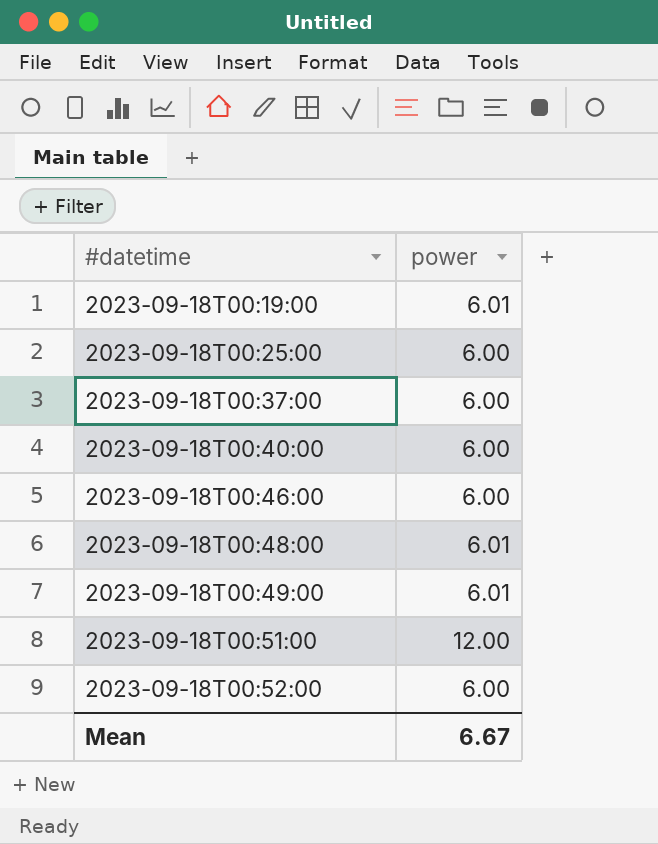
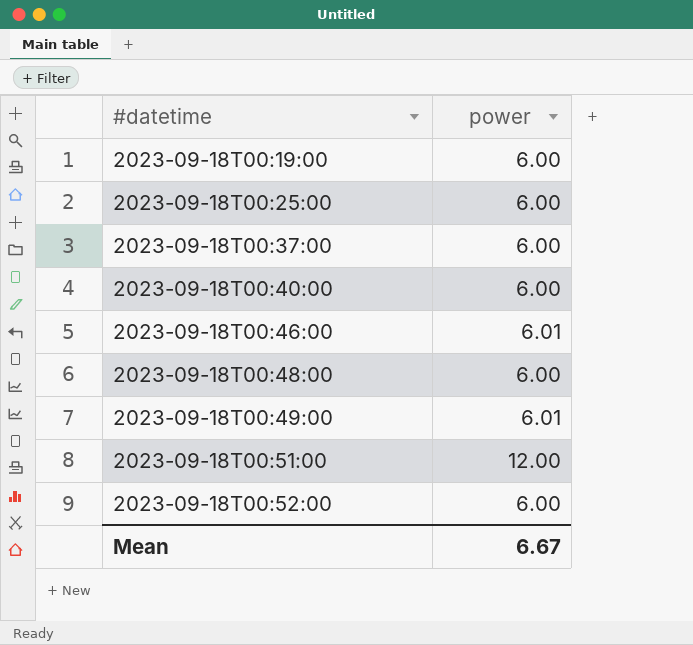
2023-09-18T00:19:00 | power: 6.01 -> 6.00
2023-09-18T00:46:00 | power: 6.00 -> 6.01
2023-09-18T00:48:00 | power: 6.01 -> 6.00

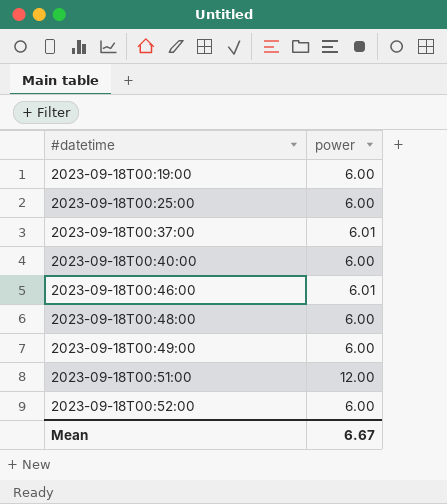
2023-09-18T00:37:00 | power: 6.00 -> 6.01
2023-09-18T00:49:00 | power: 6.01 -> 6.00

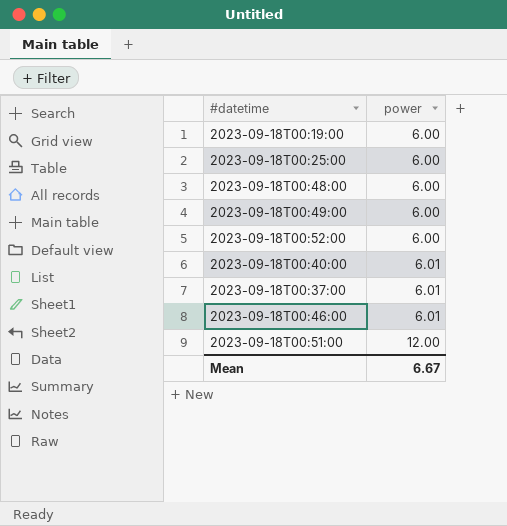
row order: #datetime ascending -> power ascending
2023-09-18T00:40:00 | power: 6.00 -> 6.01

